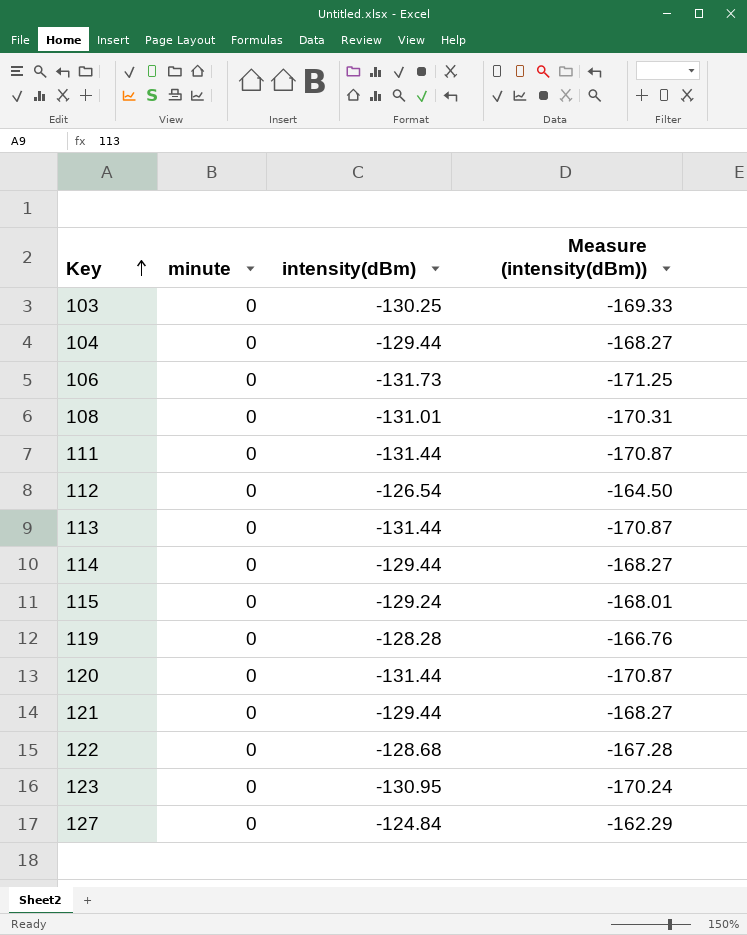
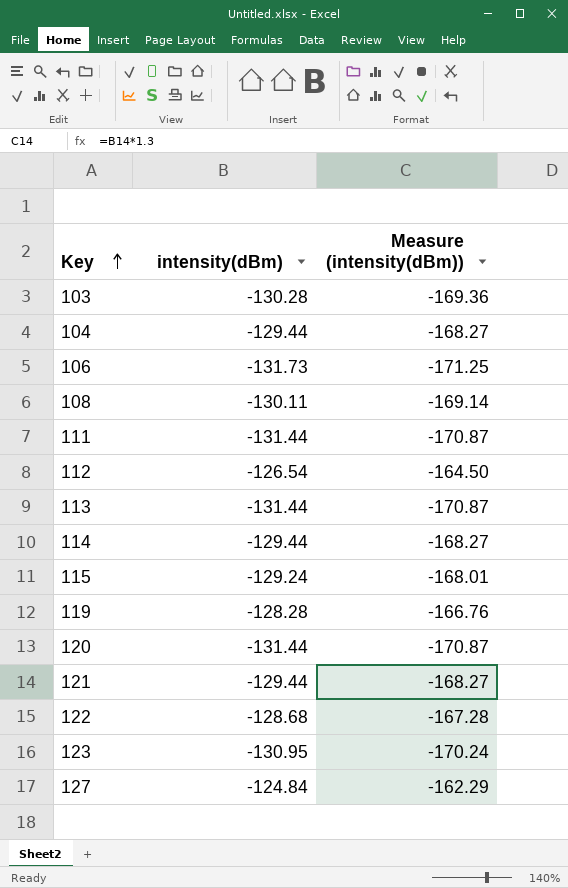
column minute | position: 2 -> none
103 | intensity(dBm): -130.25 -> -130.28
103 | Measure (intensity(dBm)): -169.33 -> -169.36
108 | intensity(dBm): -131.01 -> -130.11
108 | Measure (intensity(dBm)): -170.31 -> -169.14

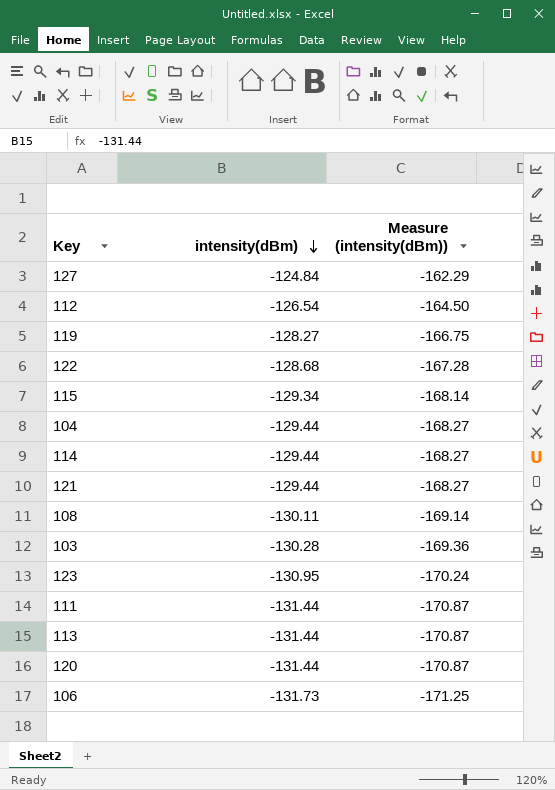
row order: Key ascending -> intensity(dBm) descending
119 | intensity(dBm): -128.28 -> -128.27
119 | Measure (intensity(dBm)): -166.76 -> -166.75
115 | intensity(dBm): -129.24 -> -129.34
115 | Measure (intensity(dBm)): -168.01 -> -168.14

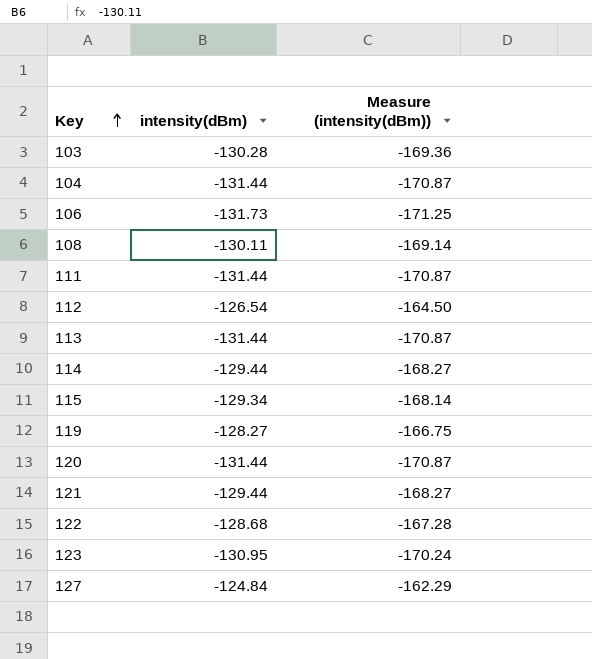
row order: intensity(dBm) descending -> Key ascending
104 | intensity(dBm): -129.44 -> -131.44
104 | Measure (intensity(dBm)): -168.27 -> -170.87

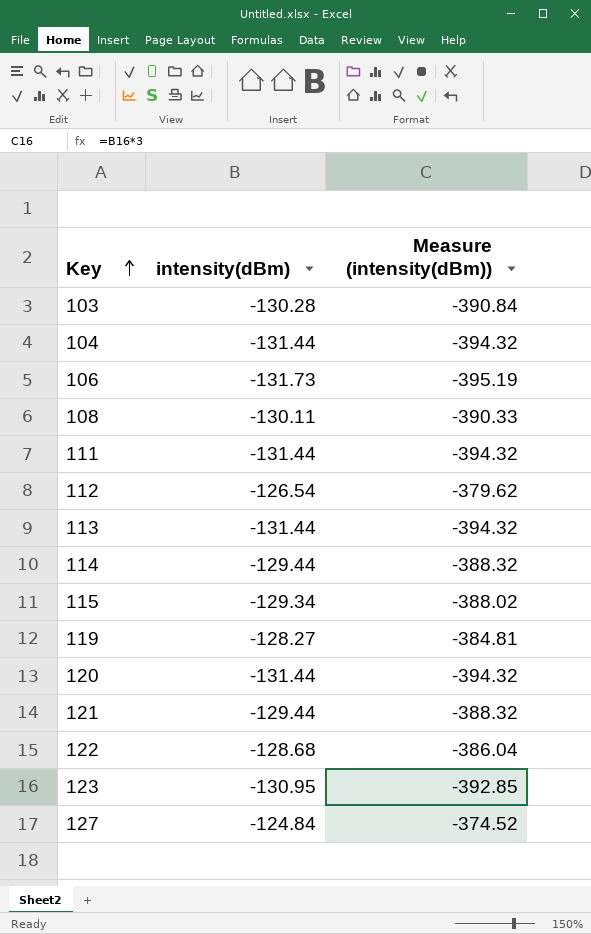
column Measure (intensity(dBm)) | formula: [intensity(dBm)] * 1.3 -> [intensity(dBm)] * 3

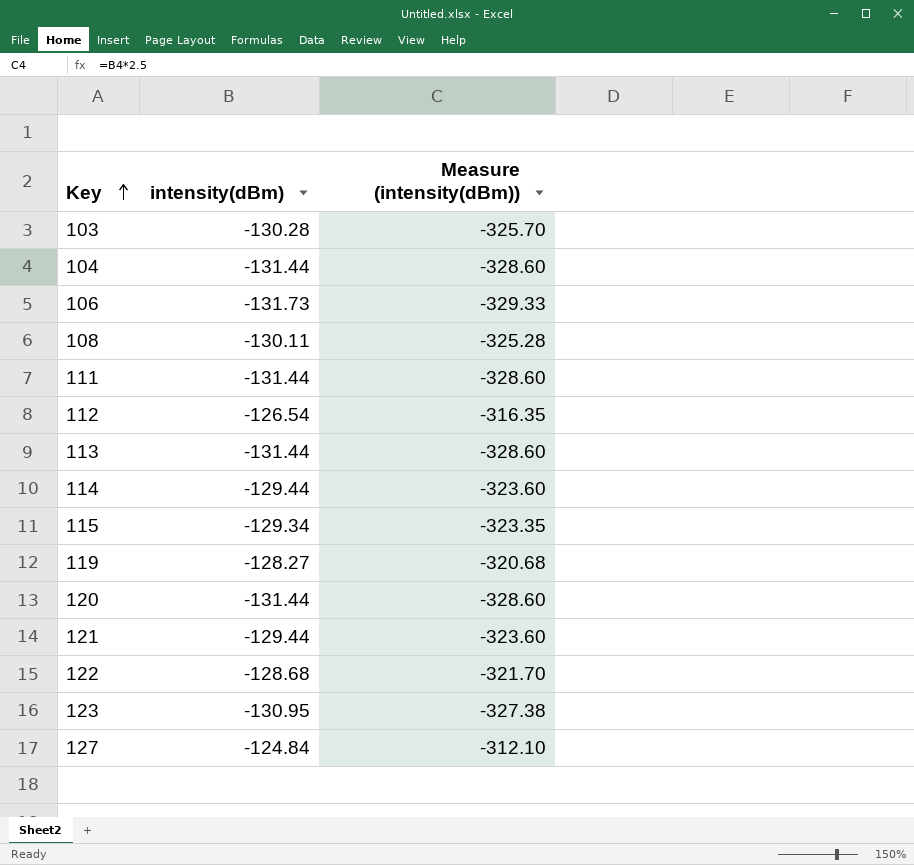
column Measure (intensity(dBm)) | formula: [intensity(dBm)] * 3 -> [intensity(dBm)] * 2.5

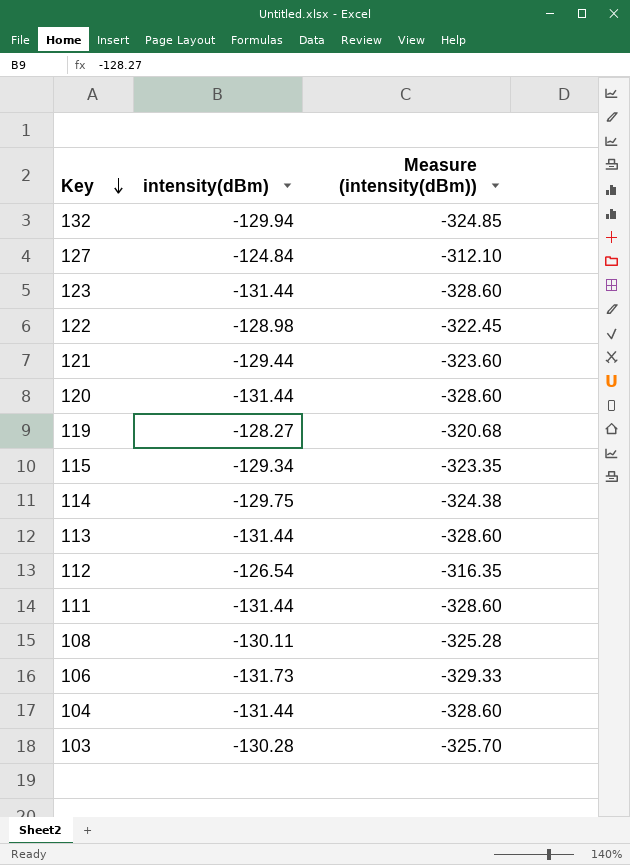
row order: Key ascending -> Key descending
row 132: none -> -129.94 | -324.85
123 | intensity(dBm): -130.95 -> -131.44
123 | Measure (intensity(dBm)): -327.38 -> -328.60
122 | intensity(dBm): -128.68 -> -128.98
122 | Measure (intensity(dBm)): -321.70 -> -322.45
114 | intensity(dBm): -129.44 -> -129.75
114 | Measure (intensity(dBm)): -323.60 -> -324.38

